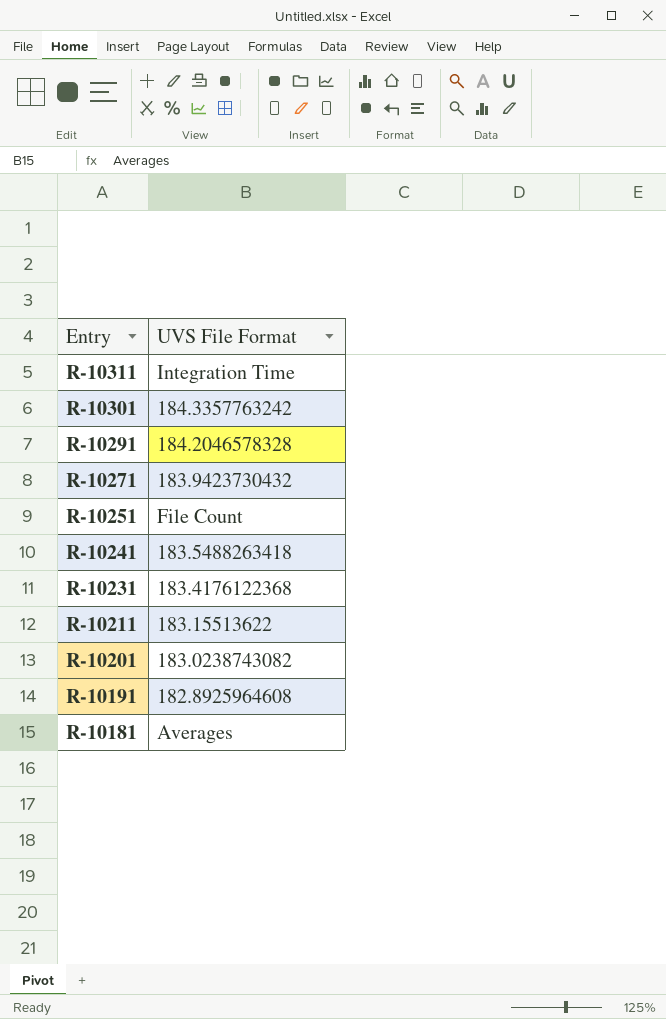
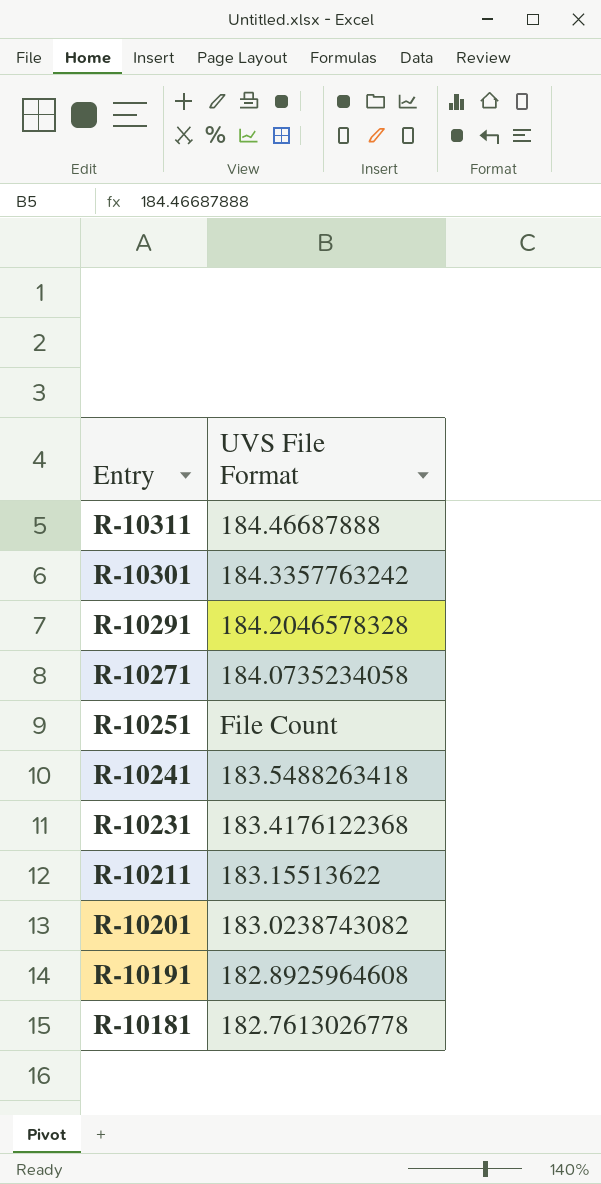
R-10311 | UVS File Format: Integration Time -> 184.46687888
R-10271 | UVS File Format: 183.9423730432 -> 184.0735234058
R-10181 | UVS File Format: Averages -> 182.7613026778

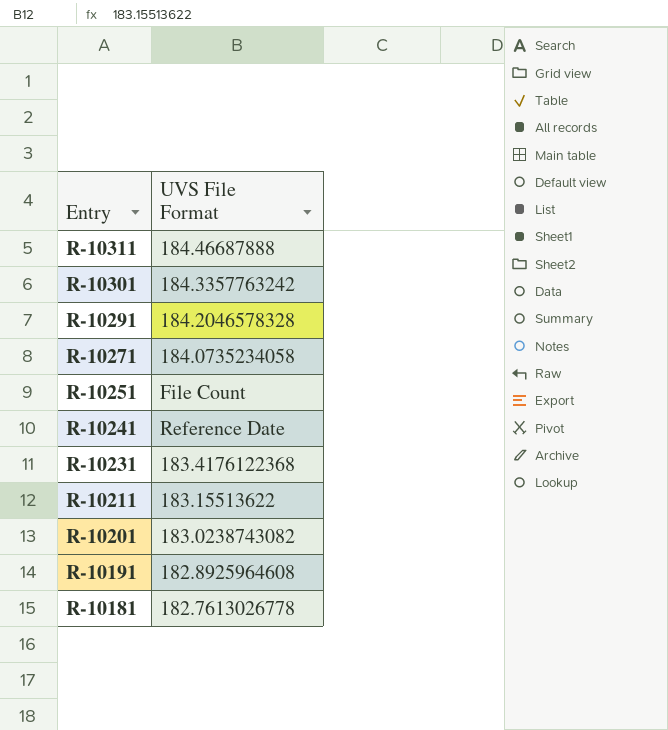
R-10241 | UVS File Format: 183.5488263418 -> Reference Date

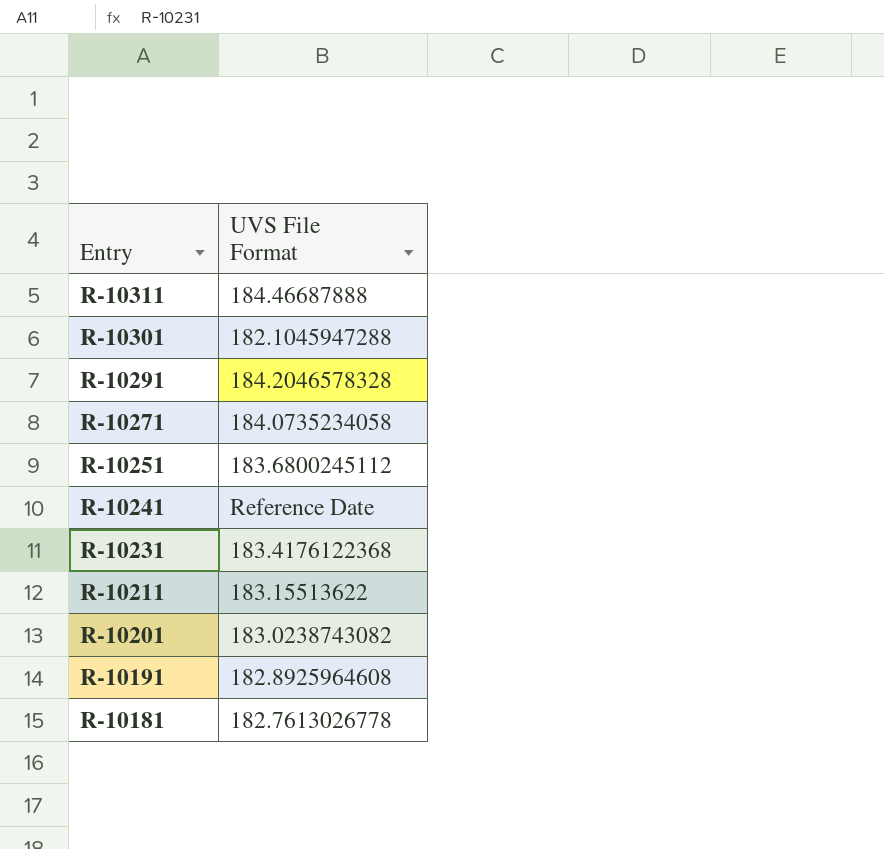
R-10301 | UVS File Format: 184.3357763242 -> 182.1045947288
R-10251 | UVS File Format: File Count -> 183.6800245112

